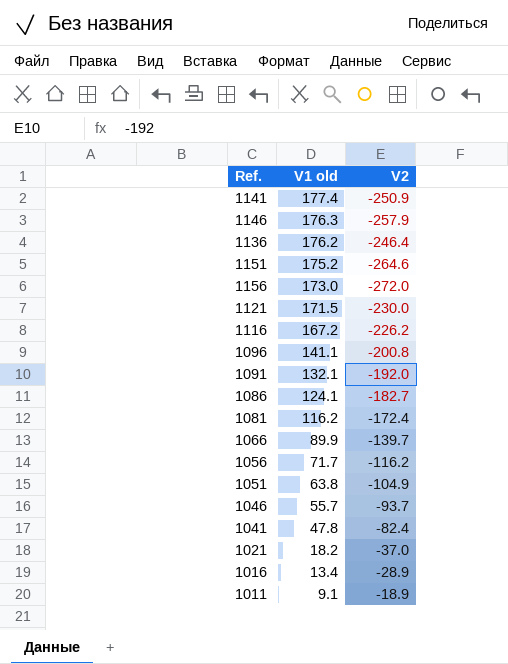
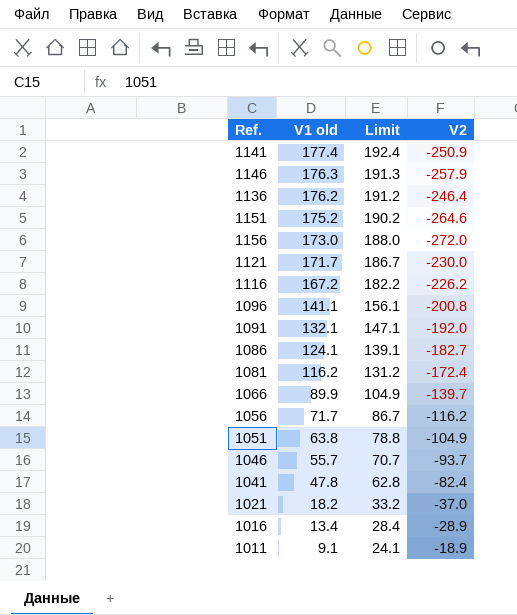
column Limit | formula: none -> [V1 old] + 15
1121 | V1 old: 171.5 -> 171.7

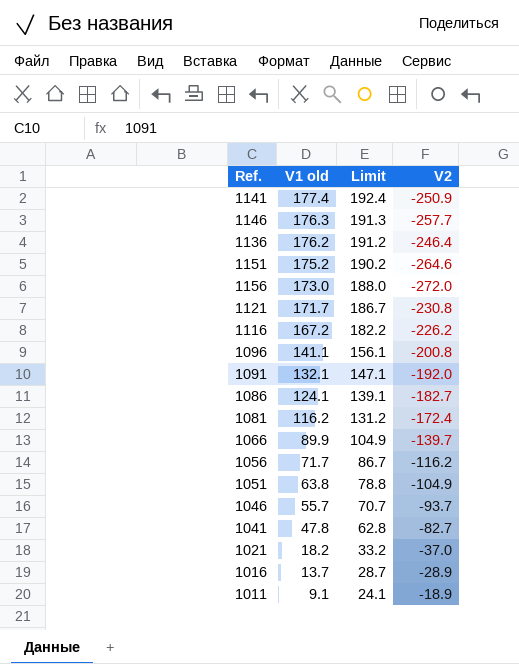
1146 | V2: -257.9 -> -257.7
1121 | V2: -230.0 -> -230.8
1041 | V2: -82.4 -> -82.7
1016 | V1 old: 13.4 -> 13.7
1016 | Limit: 28.4 -> 28.7

